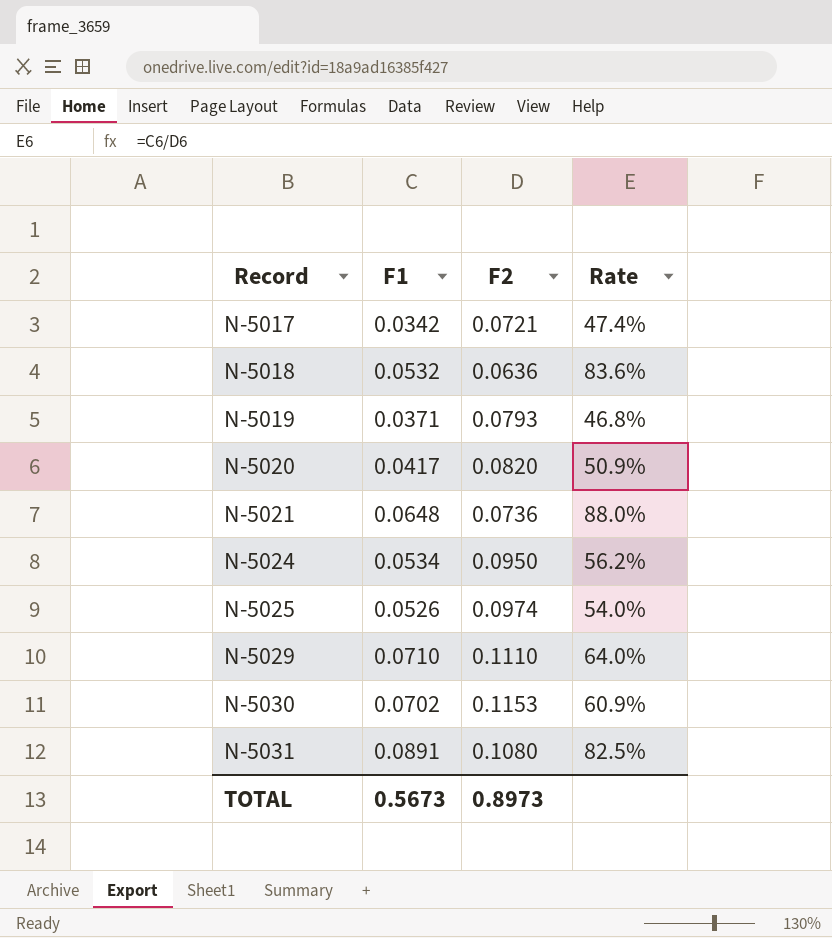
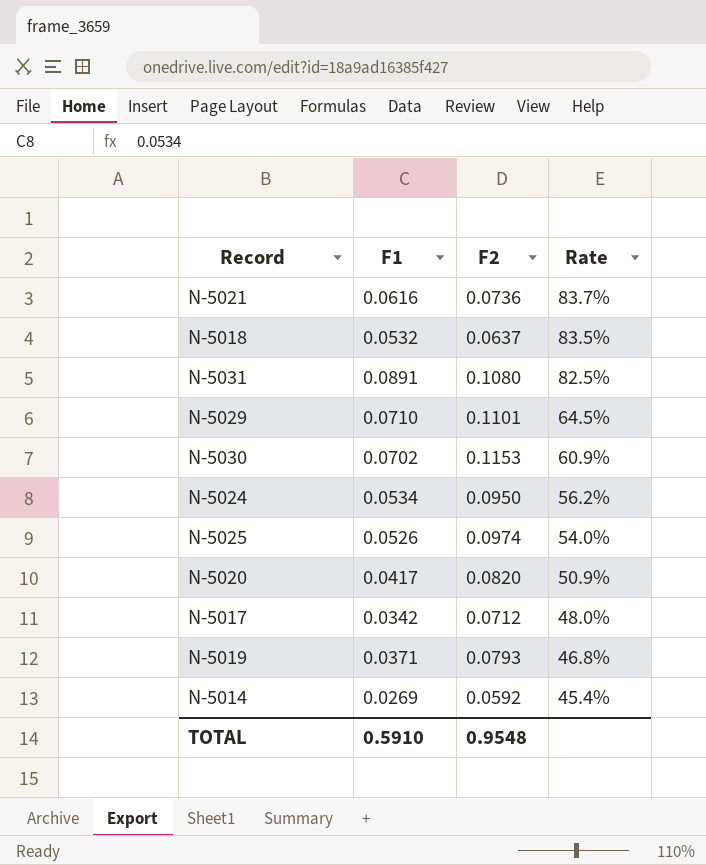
row order: Record ascending -> Rate descending
N-5021 | F1: 0.0648 -> 0.0616
N-5021 | Rate: 88.0% -> 83.7%
N-5018 | F2: 0.0636 -> 0.0637
N-5018 | Rate: 83.6% -> 83.5%
N-5029 | F2: 0.1110 -> 0.1101
N-5029 | Rate: 64.0% -> 64.5%
N-5017 | F2: 0.0721 -> 0.0712
N-5017 | Rate: 47.4% -> 48.0%
row N-5014: none -> 0.0269 | 0.0592 | 45.4%
TOTAL | F1: 0.5673 -> 0.5910
TOTAL | F2: 0.8973 -> 0.9548

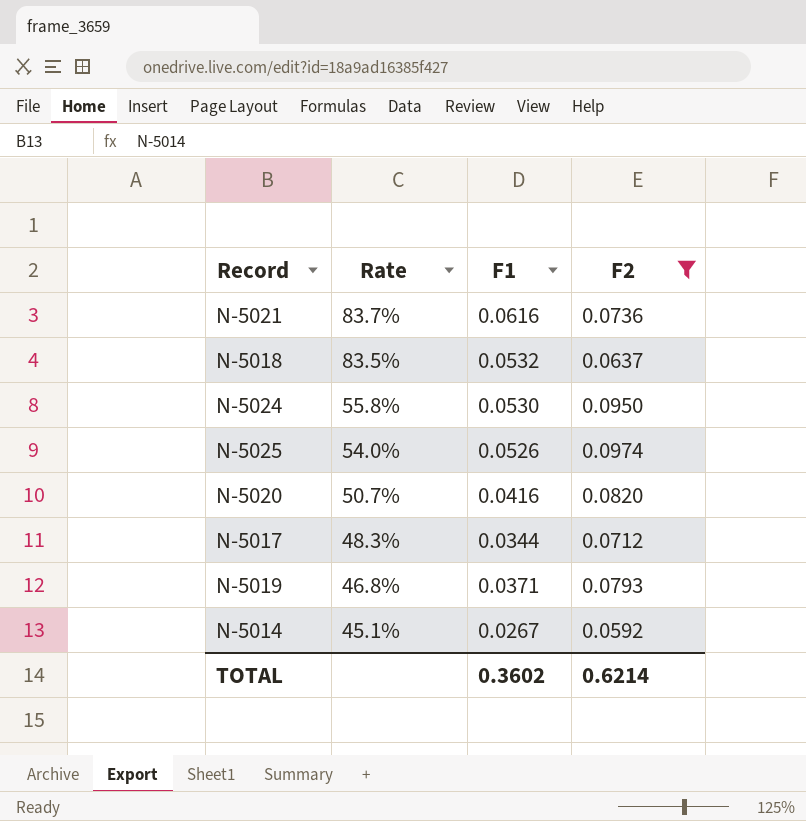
filter: none -> F2 <= 0.0974
column Rate | position: 4 -> 2
N-5024 | Rate: 56.2% -> 55.8%
N-5024 | F1: 0.0534 -> 0.0530
N-5020 | Rate: 50.9% -> 50.7%
N-5020 | F1: 0.0417 -> 0.0416
N-5017 | Rate: 48.0% -> 48.3%
N-5017 | F1: 0.0342 -> 0.0344
N-5014 | Rate: 45.4% -> 45.1%
N-5014 | F1: 0.0269 -> 0.0267
TOTAL | F1: 0.5910 -> 0.3602
TOTAL | F2: 0.9548 -> 0.6214

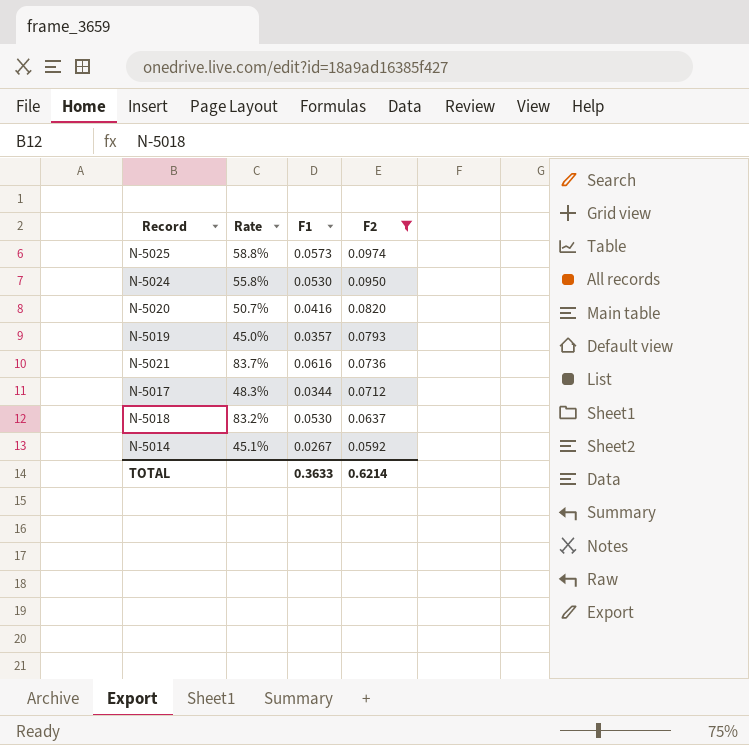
row order: Rate descending -> F2 descending
N-5025 | Rate: 54.0% -> 58.8%
N-5025 | F1: 0.0526 -> 0.0573
N-5019 | Rate: 46.8% -> 45.0%
N-5019 | F1: 0.0371 -> 0.0357
N-5018 | Rate: 83.5% -> 83.2%
N-5018 | F1: 0.0532 -> 0.0530
TOTAL | F1: 0.3602 -> 0.3633

